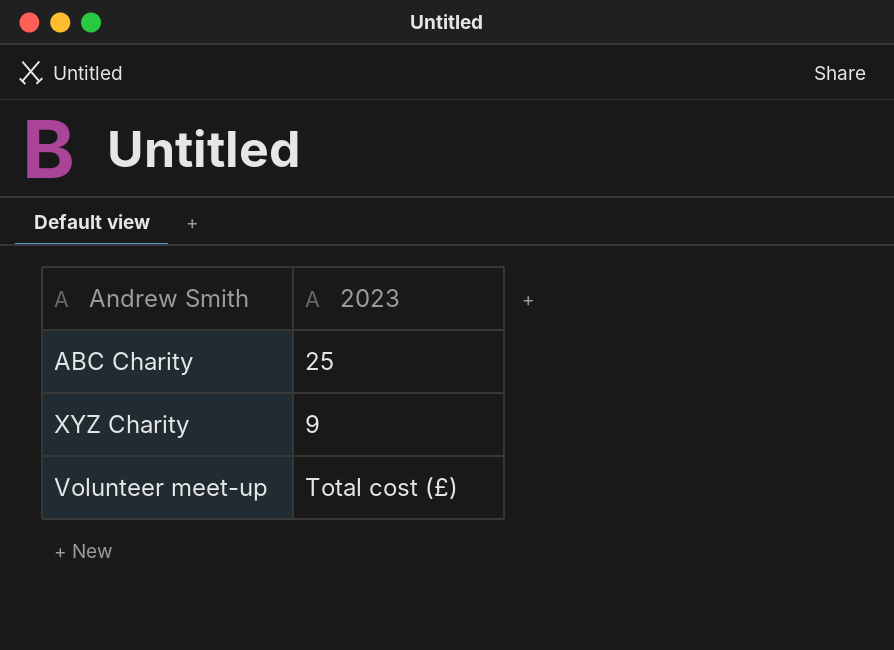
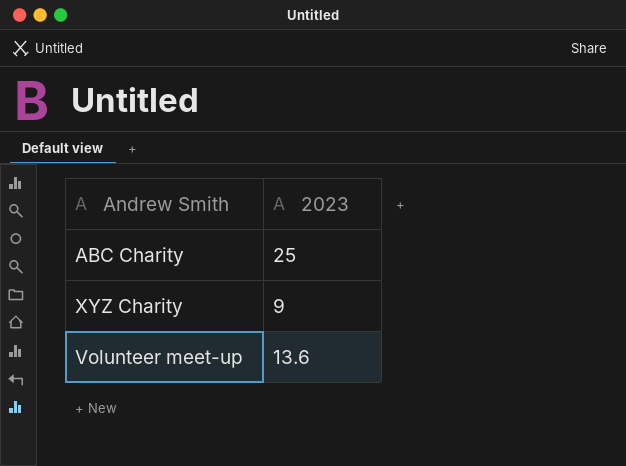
Volunteer meet-up | 2023: Total cost (£) -> 13.6

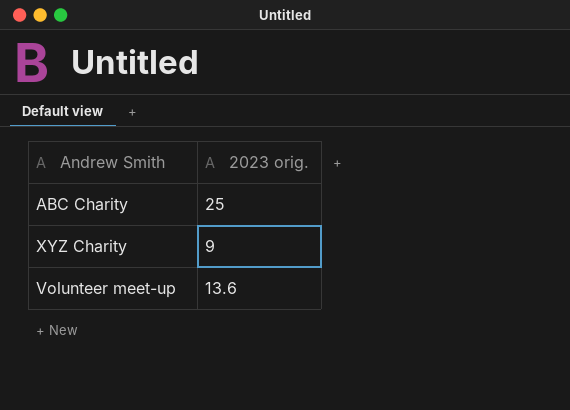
column name: 2023 -> 2023 orig.

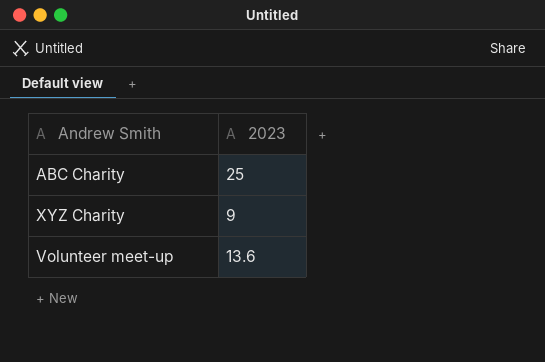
column name: 2023 orig. -> 2023

